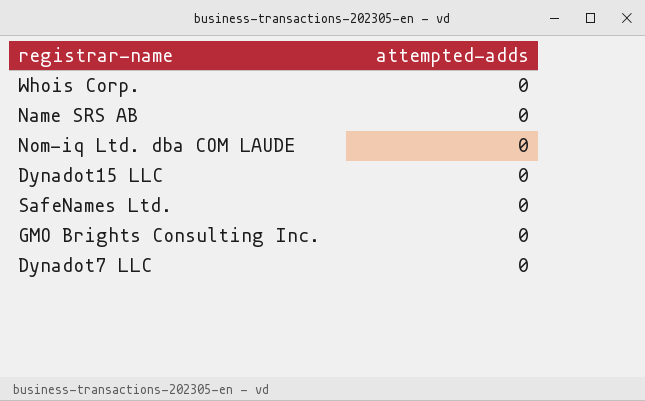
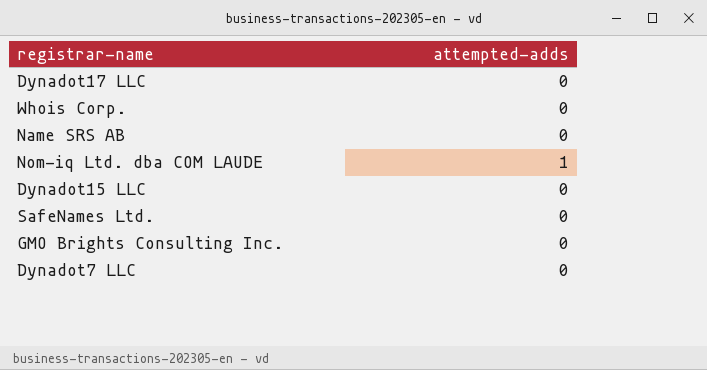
row Dynadot17 LLC: none -> 0
Nom-iq Ltd. dba COM LAUDE | attempted-adds: 0 -> 1

